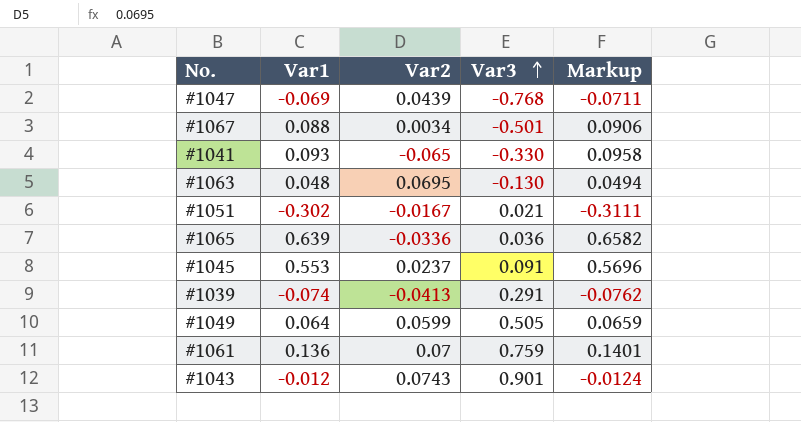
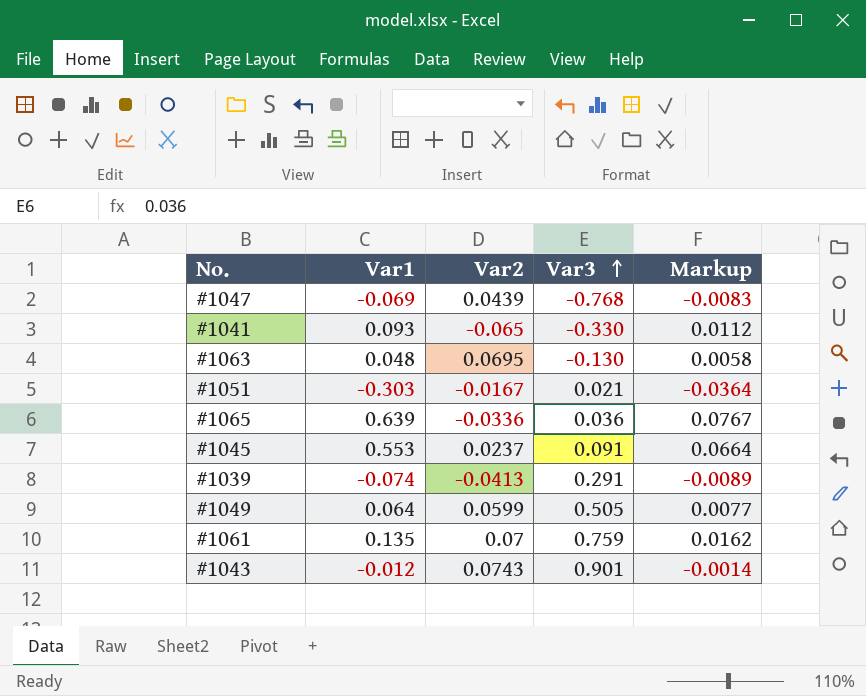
column Markup | formula: [Var1] * 1.03 -> [Var1] * 0.12
row #1067: 0.088 | 0.0034 | -0.501 | 0.0906 -> none
#1051 | Var1: -0.302 -> -0.303
#1061 | Var1: 0.136 -> 0.135

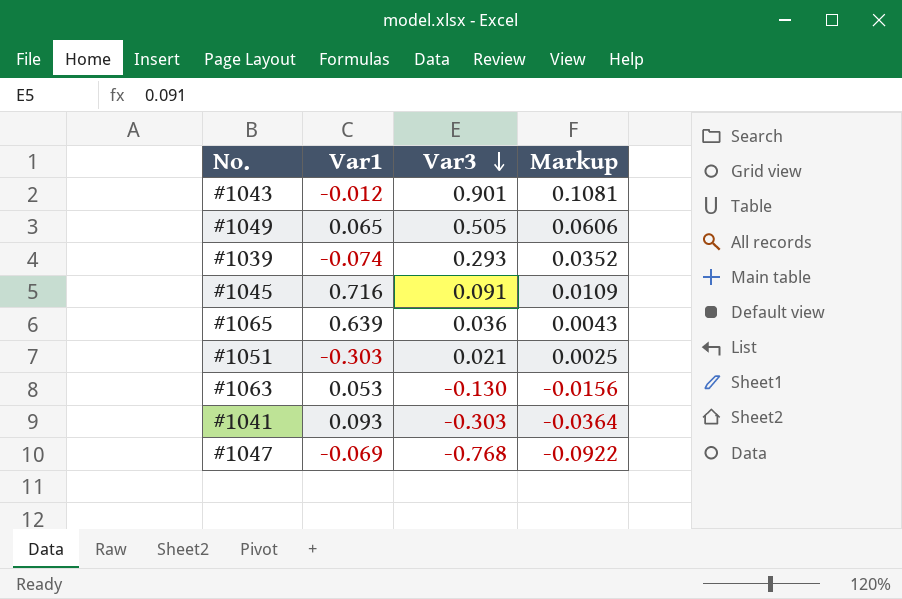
row order: Var3 ascending -> Var3 descending
column Var2 | position: 3 -> none
column Markup | formula: [Var1] * 0.12 -> [Var3] * 0.12
row #1061: 0.135 | 0.07 | 0.759 | 0.0162 -> none
#1049 | Var1: 0.064 -> 0.065
#1039 | Var3: 0.291 -> 0.293
#1045 | Var1: 0.553 -> 0.716
#1063 | Var1: 0.048 -> 0.053
#1041 | Var3: -0.330 -> -0.303

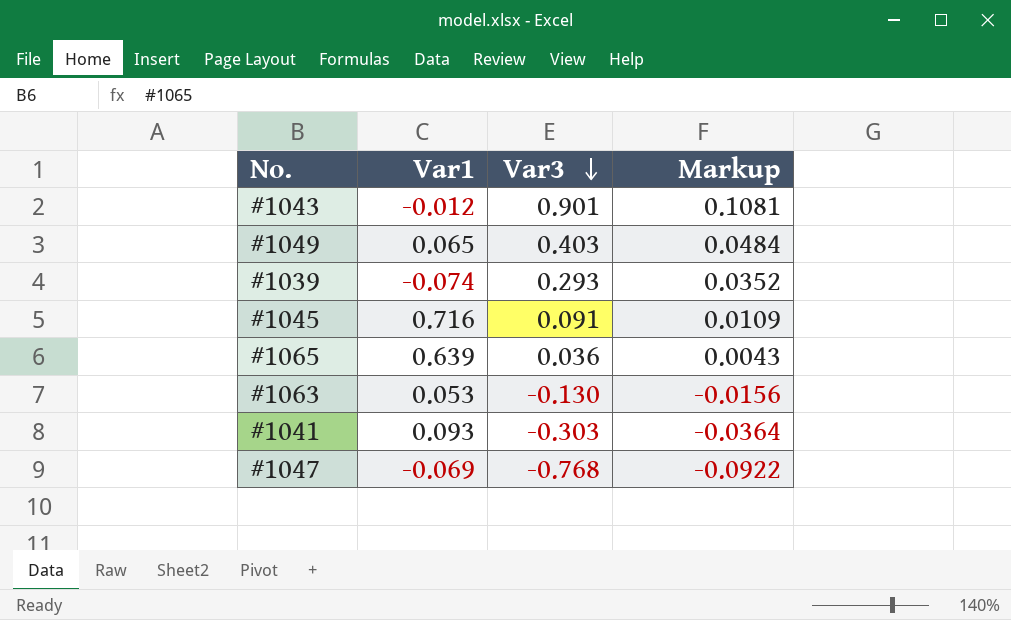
row #1051: -0.303 | 0.021 | 0.0025 -> none
#1049 | Var3: 0.505 -> 0.403
#1049 | Markup: 0.0606 -> 0.0484

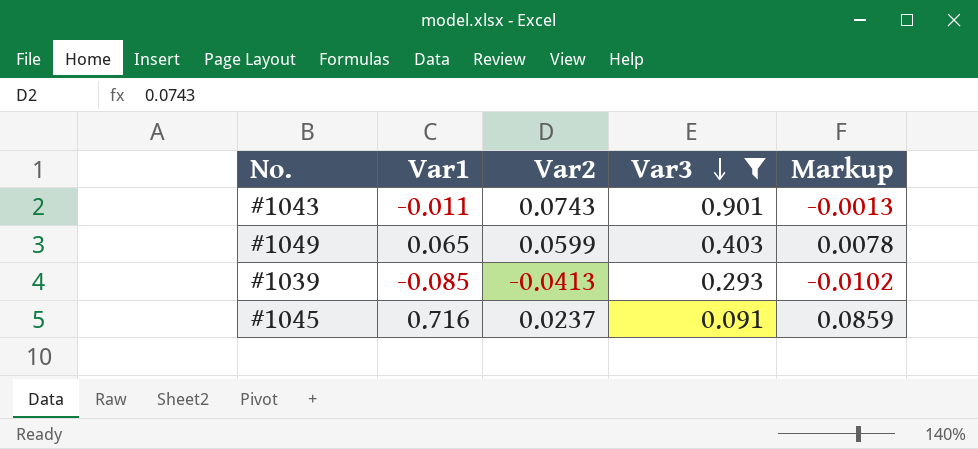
filter: none -> Var3 >= 0.091
column Var2 | position: none -> 3
column Markup | formula: [Var3] * 0.12 -> [Var1] * 0.12
#1043 | Var1: -0.012 -> -0.011
#1039 | Var1: -0.074 -> -0.085

